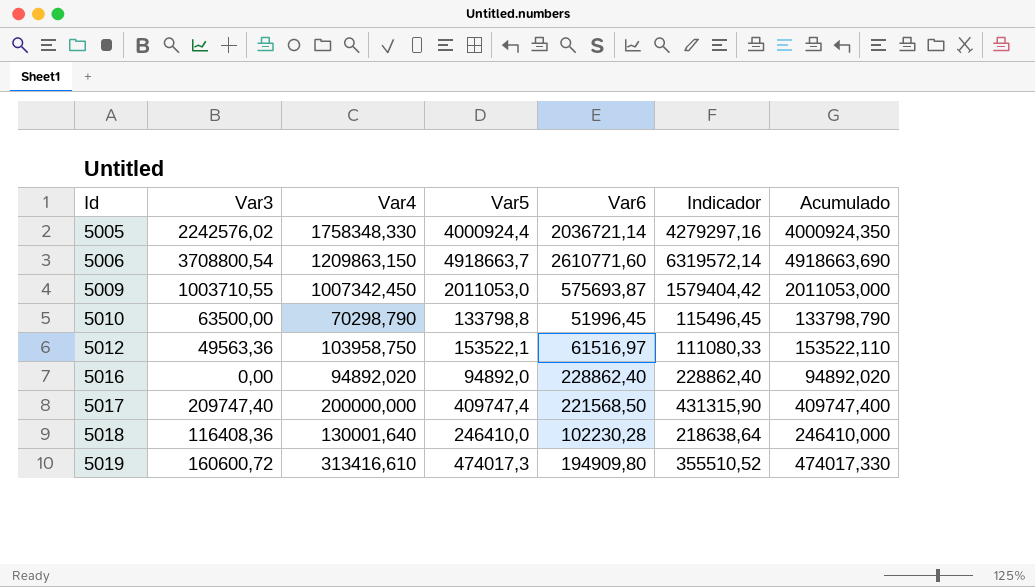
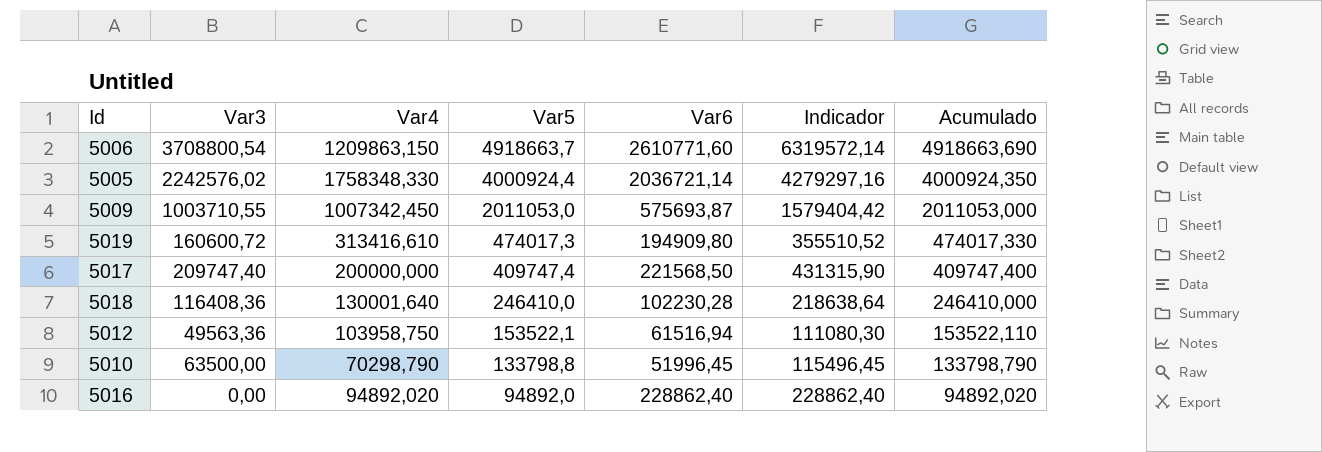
row order: Id ascending -> Var5 descending
5012 | Var6: 61516,97 -> 61516,94
5012 | Indicador: 111080,33 -> 111080,30

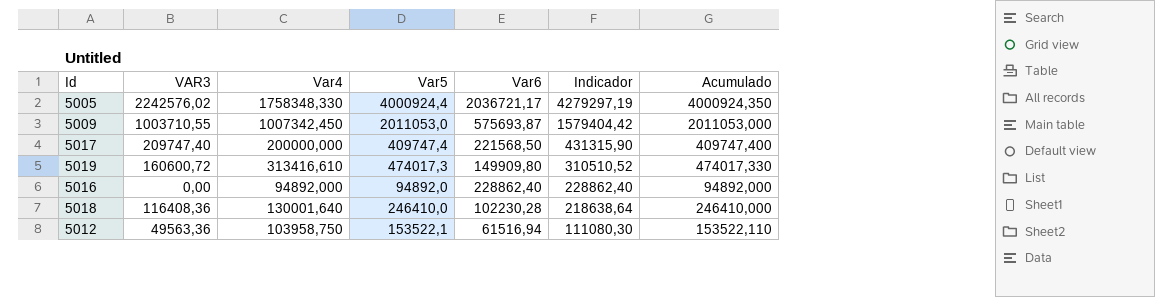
row order: Var5 descending -> Indicador descending
column name: Var3 -> VAR3
row 5006: 3708800,54 | 1209863,150 | 4918663,7 | 2610771,60 | 6319572,14 | 4918663,690 -> none
row 5010: 63500,00 | 70298,790 | 133798,8 | 51996,45 | 115496,45 | 133798,790 -> none
5005 | Var6: 2036721,14 -> 2036721,17
5005 | Indicador: 4279297,16 -> 4279297,19
5019 | Var6: 194909,80 -> 149909,80
5019 | Indicador: 355510,52 -> 310510,52
5016 | Var4: 94892,020 -> 94892,000
5016 | Acumulado: 94892,020 -> 94892,000

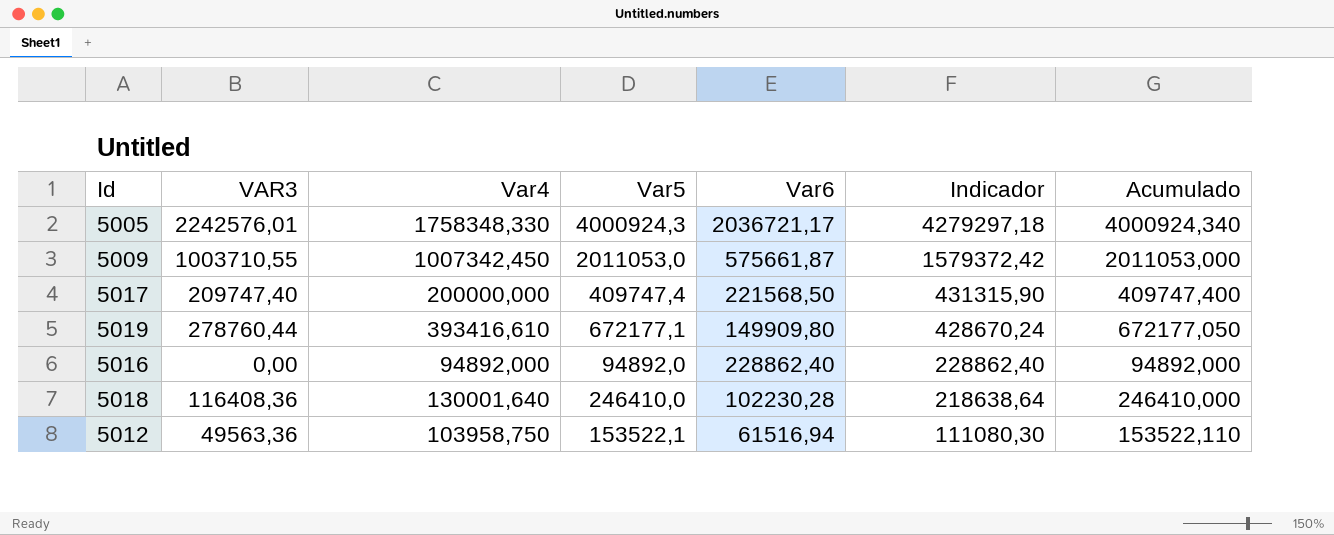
5005 | VAR3: 2242576,02 -> 2242576,01
5005 | Var5: 4000924,4 -> 4000924,3
5005 | Indicador: 4279297,19 -> 4279297,18
5005 | Acumulado: 4000924,350 -> 4000924,340
5009 | Var6: 575693,87 -> 575661,87
5009 | Indicador: 1579404,42 -> 1579372,42
5019 | VAR3: 160600,72 -> 278760,44
5019 | Var4: 313416,610 -> 393416,610
5019 | Var5: 474017,3 -> 672177,1
5019 | Indicador: 310510,52 -> 428670,24
5019 | Acumulado: 474017,330 -> 672177,050

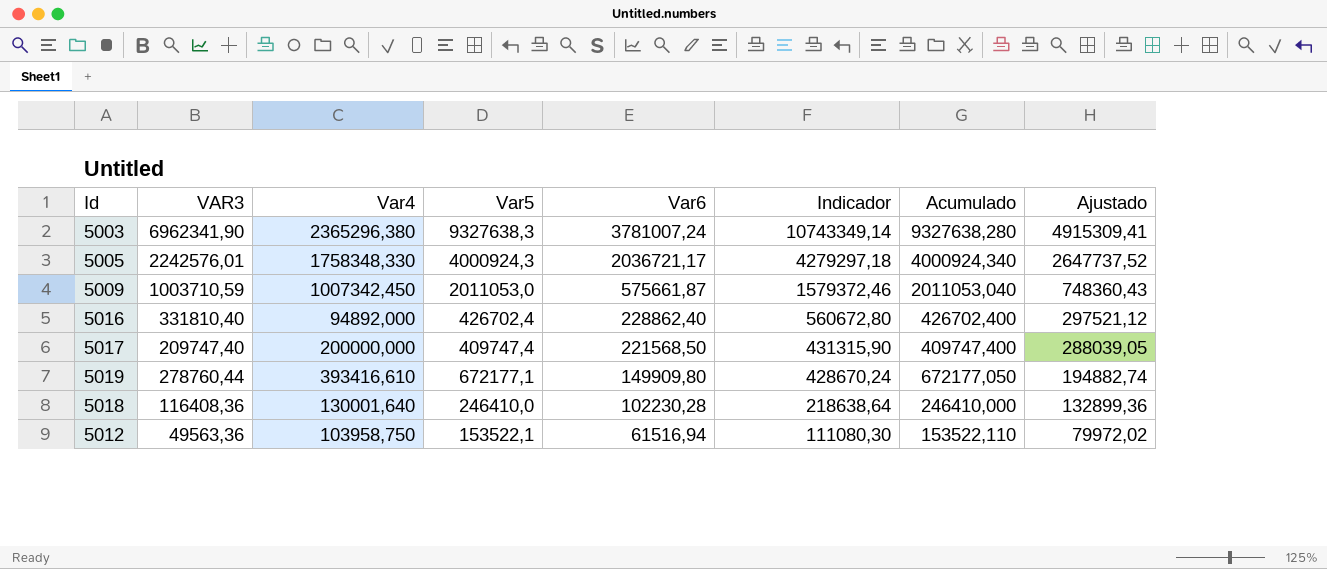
row order: Indicador descending -> Var6 descending
column Ajustado | formula: none -> [Var6] * 1,3
row 5003: none -> 6962341,90 | 2365296,380 | 9327638,3 | 3781007,24 | 10743349,14 | 9327638,280 | 4915309,41
5009 | VAR3: 1003710,55 -> 1003710,59
5009 | Indicador: 1579372,42 -> 1579372,46
5009 | Acumulado: 2011053,000 -> 2011053,040
5016 | VAR3: 0,00 -> 331810,40
5016 | Var5: 94892,0 -> 426702,4
5016 | Indicador: 228862,40 -> 560672,80
5016 | Acumulado: 94892,000 -> 426702,400

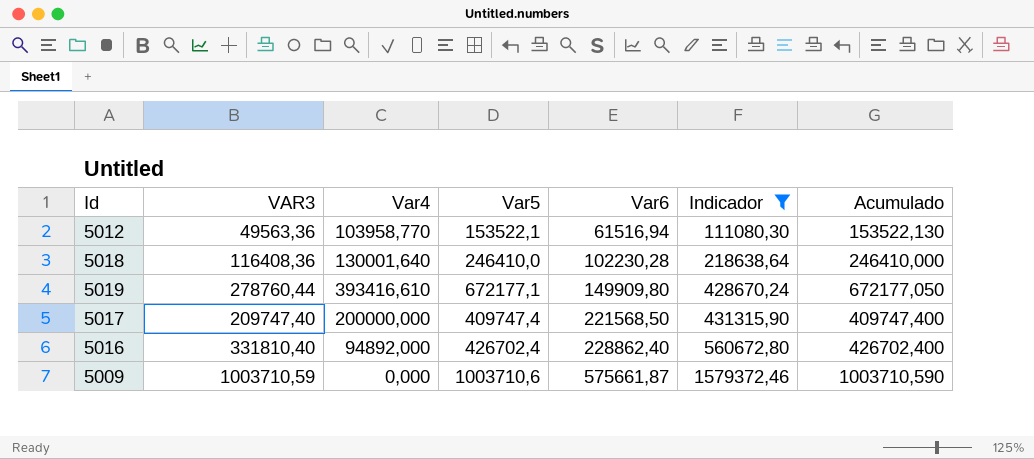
filter: none -> Indicador <= 1579372,46
row order: Var6 descending -> Var6 ascending
column Ajustado | formula: [Var6] * 1,3 -> none
5012 | Var4: 103958,750 -> 103958,770
5012 | Acumulado: 153522,110 -> 153522,130
5009 | Var4: 1007342,450 -> 0,000
5009 | Var5: 2011053,0 -> 1003710,6
5009 | Acumulado: 2011053,040 -> 1003710,590

